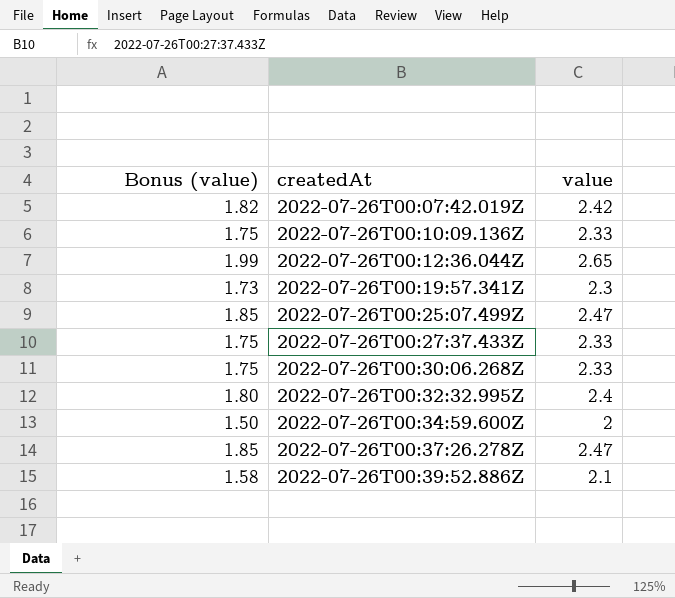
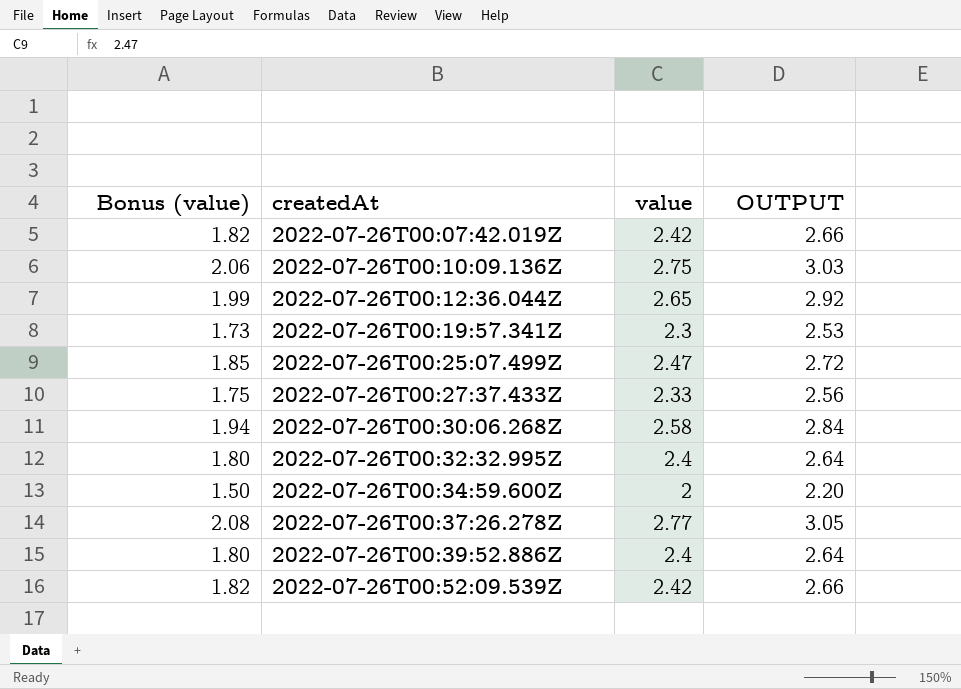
column OUTPUT | formula: none -> [value] * 1.1
2022-07-26T00:10:09.136Z | Bonus (value): 1.75 -> 2.06
2022-07-26T00:10:09.136Z | value: 2.33 -> 2.75
2022-07-26T00:30:06.268Z | Bonus (value): 1.75 -> 1.94
2022-07-26T00:30:06.268Z | value: 2.33 -> 2.58
2022-07-26T00:37:26.278Z | Bonus (value): 1.85 -> 2.08
2022-07-26T00:37:26.278Z | value: 2.47 -> 2.77
2022-07-26T00:39:52.886Z | Bonus (value): 1.58 -> 1.80
2022-07-26T00:39:52.886Z | value: 2.1 -> 2.4
row 2022-07-26T00:52:09.539Z: none -> 1.82 | 2.42 | 2.66

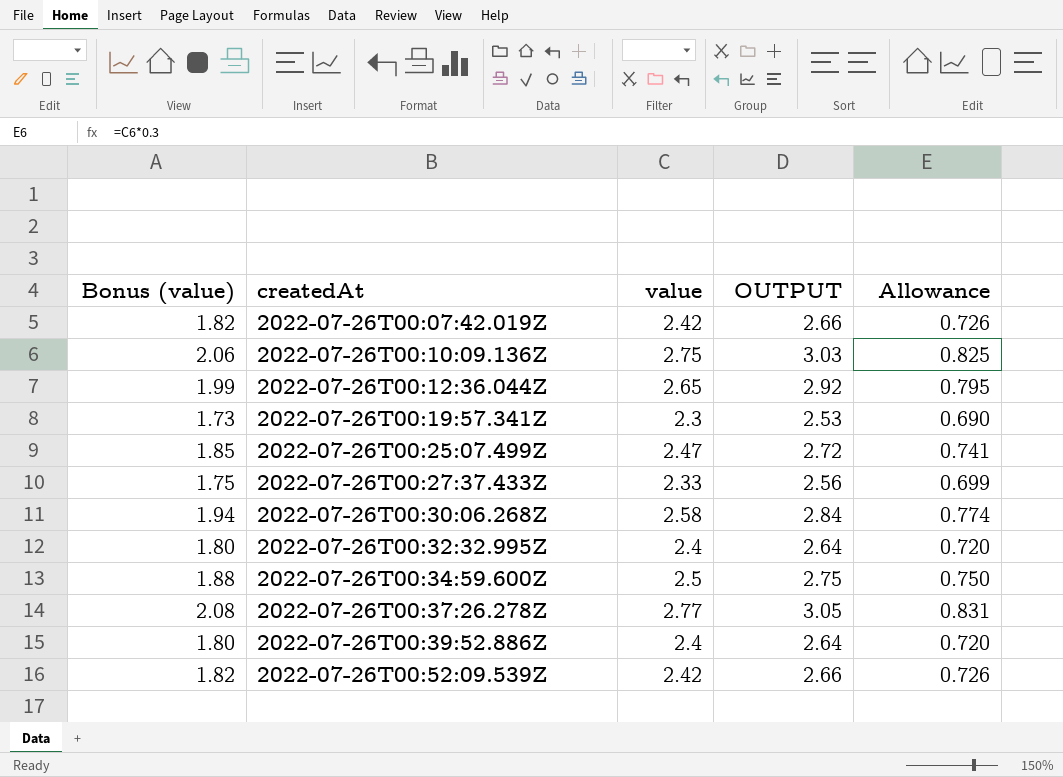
column Allowance | formula: none -> [value] * 0.3
2022-07-26T00:34:59.600Z | Bonus (value): 1.50 -> 1.88
2022-07-26T00:34:59.600Z | value: 2 -> 2.5
2022-07-26T00:34:59.600Z | OUTPUT: 2.20 -> 2.75

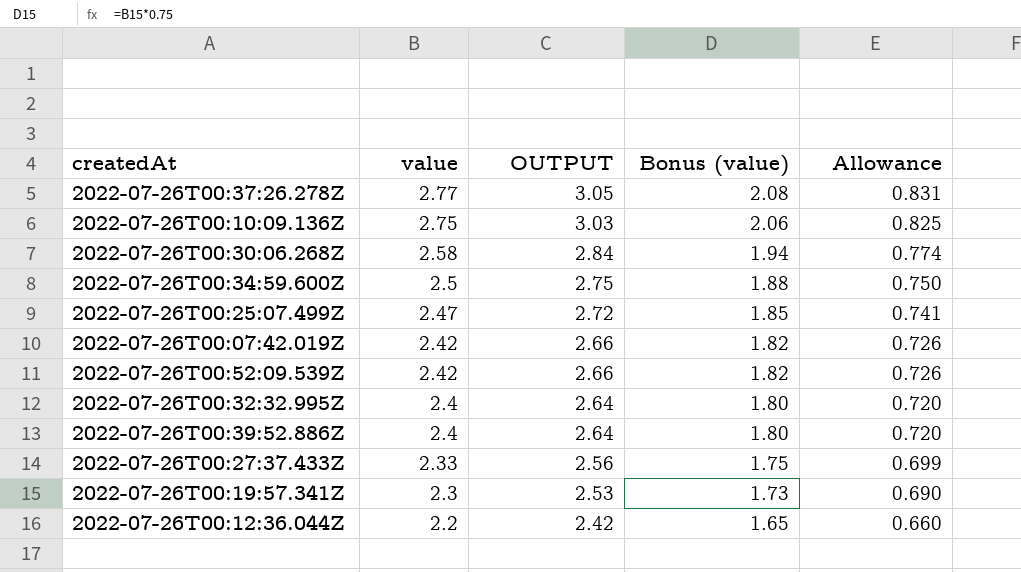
row order: createdAt ascending -> value descending
column Bonus (value) | position: 1 -> 4
2022-07-26T00:12:36.044Z | value: 2.65 -> 2.2
2022-07-26T00:12:36.044Z | OUTPUT: 2.92 -> 2.42
2022-07-26T00:12:36.044Z | Bonus (value): 1.99 -> 1.65
2022-07-26T00:12:36.044Z | Allowance: 0.795 -> 0.660

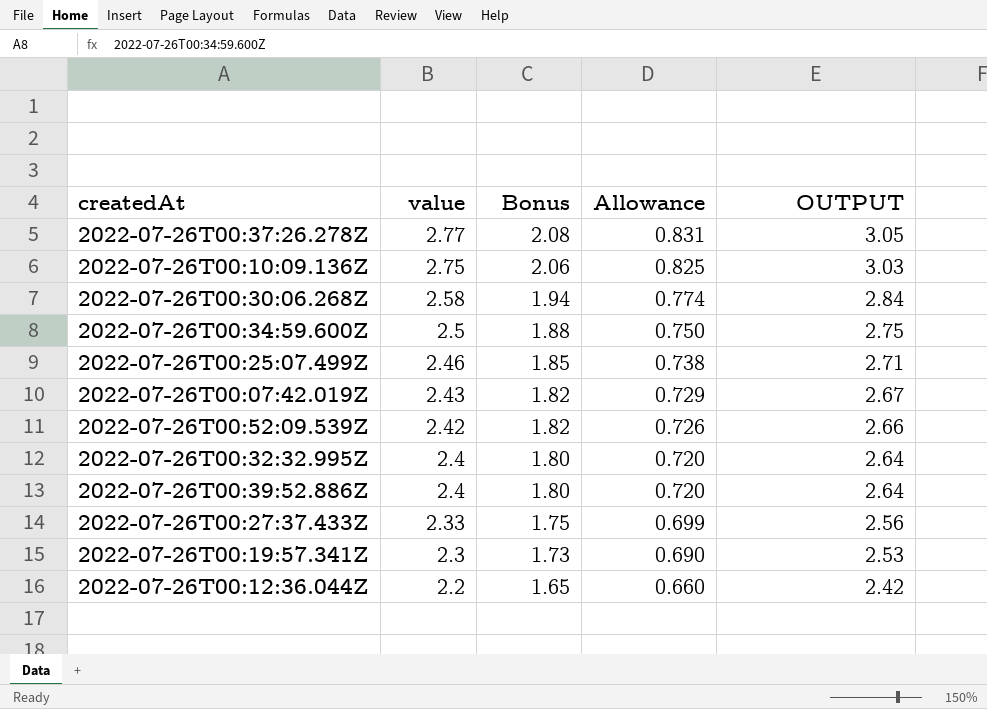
column name: Bonus (value) -> Bonus
column OUTPUT | position: 3 -> 5
2022-07-26T00:25:07.499Z | value: 2.47 -> 2.46
2022-07-26T00:25:07.499Z | Allowance: 0.741 -> 0.738
2022-07-26T00:25:07.499Z | OUTPUT: 2.72 -> 2.71
2022-07-26T00:07:42.019Z | value: 2.42 -> 2.43
2022-07-26T00:07:42.019Z | Allowance: 0.726 -> 0.729
2022-07-26T00:07:42.019Z | OUTPUT: 2.66 -> 2.67

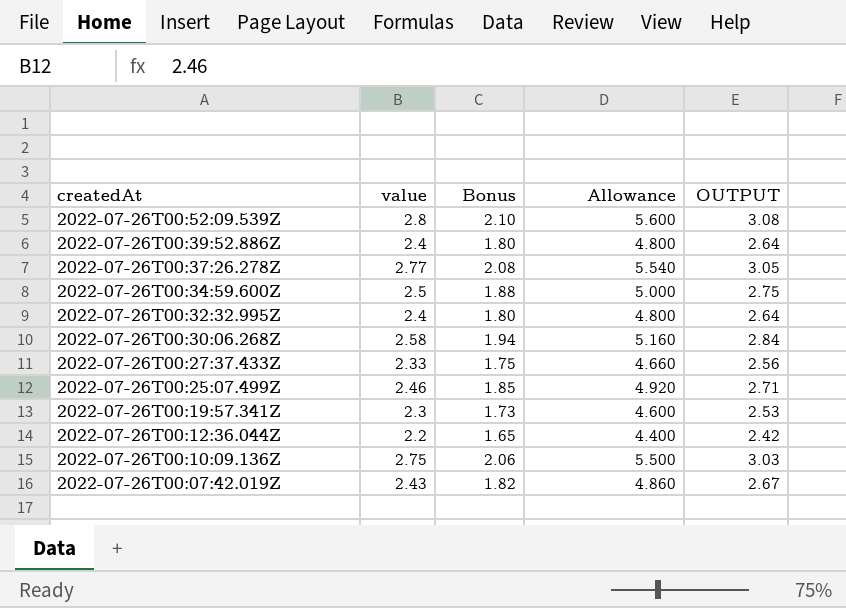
row order: value descending -> createdAt descending
column Allowance | formula: [value] * 0.3 -> [value] * 2
2022-07-26T00:52:09.539Z | value: 2.42 -> 2.8
2022-07-26T00:52:09.539Z | Bonus: 1.82 -> 2.10
2022-07-26T00:52:09.539Z | OUTPUT: 2.66 -> 3.08

